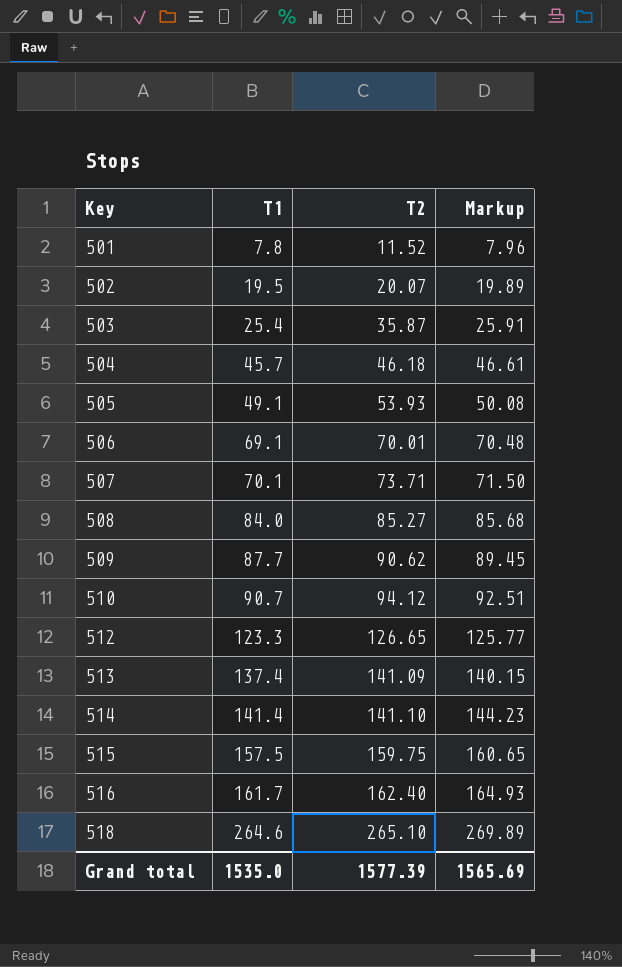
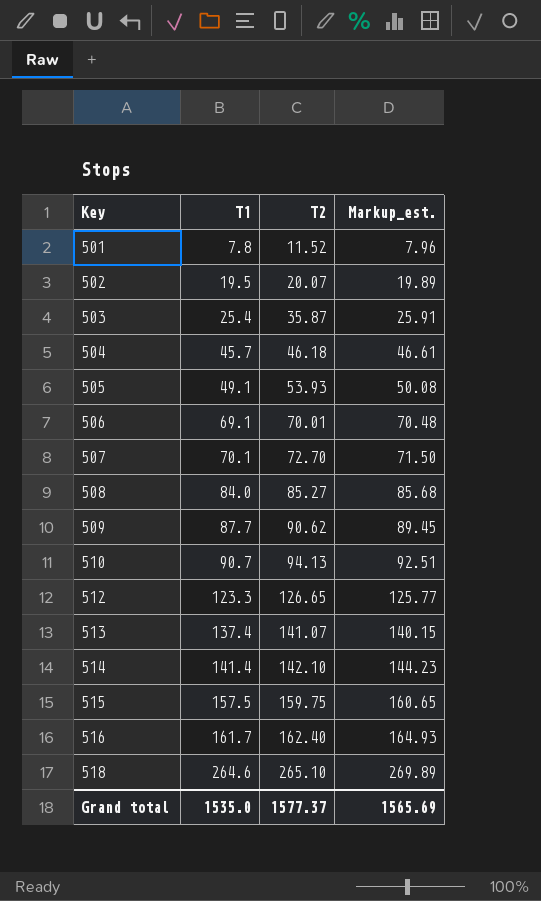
column name: Markup -> Markup_est.
507 | T2: 73.71 -> 72.70
510 | T2: 94.12 -> 94.13
513 | T2: 141.09 -> 141.07
514 | T2: 141.10 -> 142.10
Grand total | T2: 1577.39 -> 1577.37

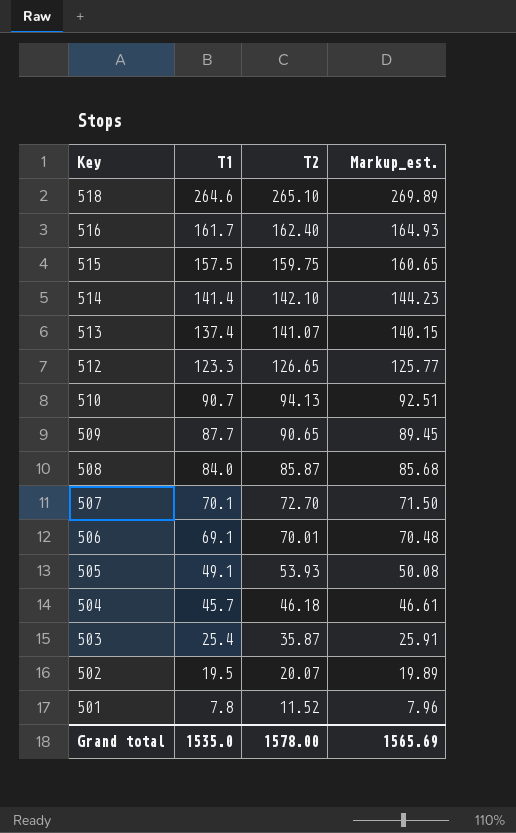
row order: Key ascending -> Key descending
509 | T2: 90.62 -> 90.65
508 | T2: 85.27 -> 85.87
Grand total | T2: 1577.37 -> 1578.00

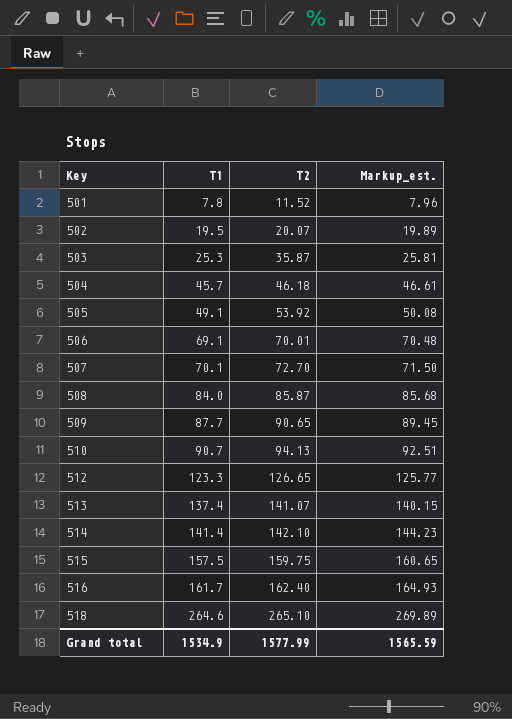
row order: Key descending -> Key ascending
503 | T1: 25.4 -> 25.3
503 | Markup_est.: 25.91 -> 25.81
505 | T2: 53.93 -> 53.92
Grand total | T1: 1535.0 -> 1534.9
Grand total | T2: 1578.00 -> 1577.99
Grand total | Markup_est.: 1565.69 -> 1565.59

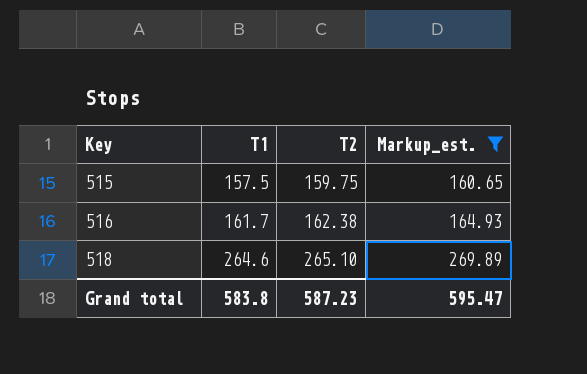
filter: none -> Markup_est. >= 160.65
516 | T2: 162.40 -> 162.38
Grand total | T1: 1534.9 -> 583.8
Grand total | T2: 1577.99 -> 587.23
Grand total | Markup_est.: 1565.59 -> 595.47

